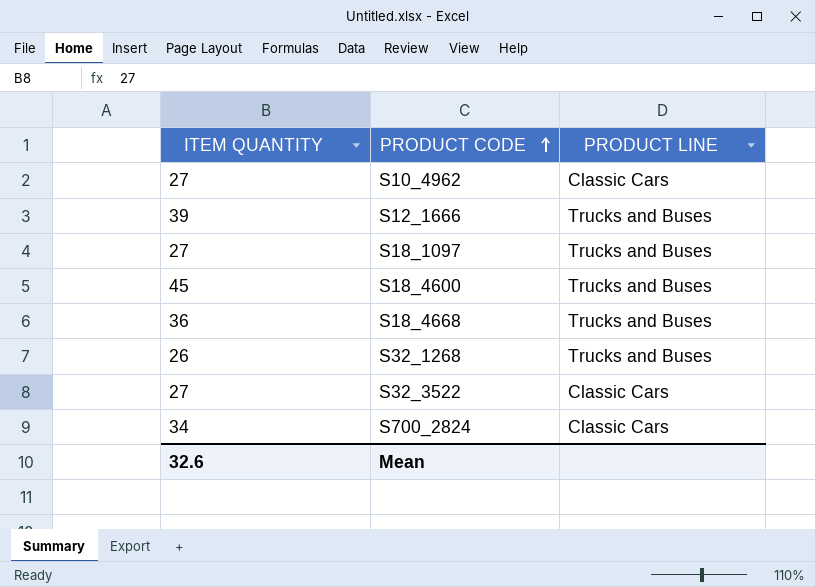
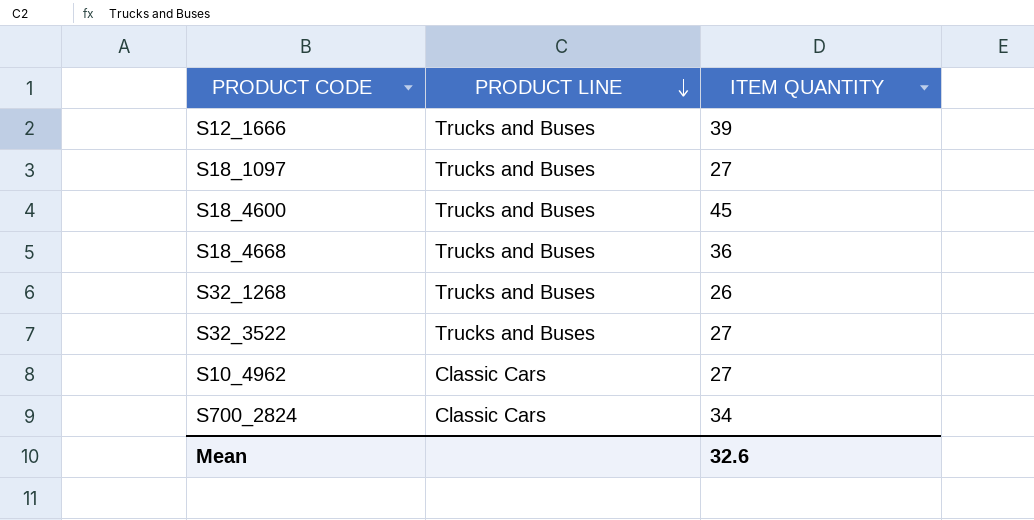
row order: PRODUCT CODE ascending -> PRODUCT LINE descending
column ITEM QUANTITY | position: 1 -> 3
S32_3522 | PRODUCT LINE: Classic Cars -> Trucks and Buses

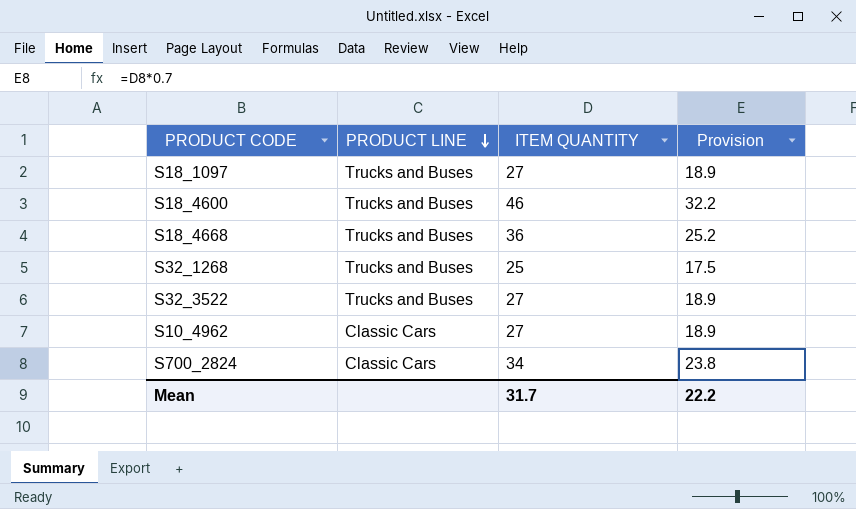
column Provision | formula: none -> [ITEM QUANTITY] * 0.7
row S12_1666: Trucks and Buses | 39 -> none
S18_4600 | ITEM QUANTITY: 45 -> 46
S32_1268 | ITEM QUANTITY: 26 -> 25
Mean | ITEM QUANTITY: 32.6 -> 31.7

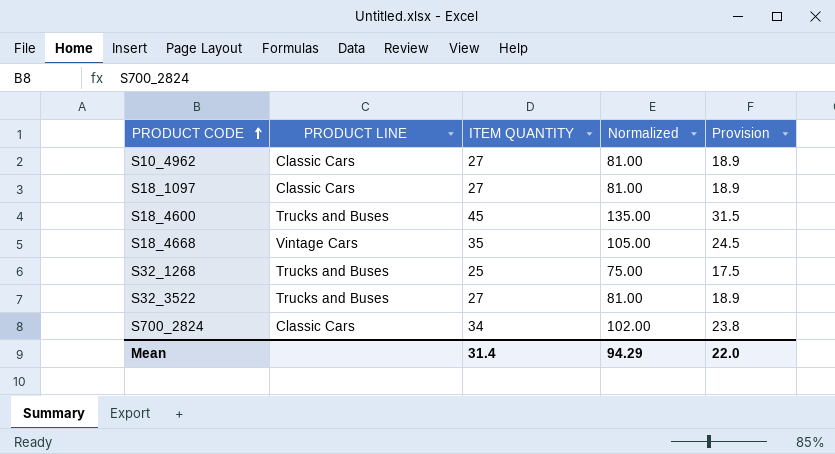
row order: PRODUCT LINE descending -> PRODUCT CODE ascending
column Normalized | formula: none -> [ITEM QUANTITY] * 3
S18_1097 | PRODUCT LINE: Trucks and Buses -> Classic Cars
S18_4600 | ITEM QUANTITY: 46 -> 45
S18_4600 | Provision: 32.2 -> 31.5
S18_4668 | PRODUCT LINE: Trucks and Buses -> Vintage Cars
S18_4668 | ITEM QUANTITY: 36 -> 35
S18_4668 | Provision: 25.2 -> 24.5
Mean | ITEM QUANTITY: 31.7 -> 31.4
Mean | Provision: 22.2 -> 22.0

